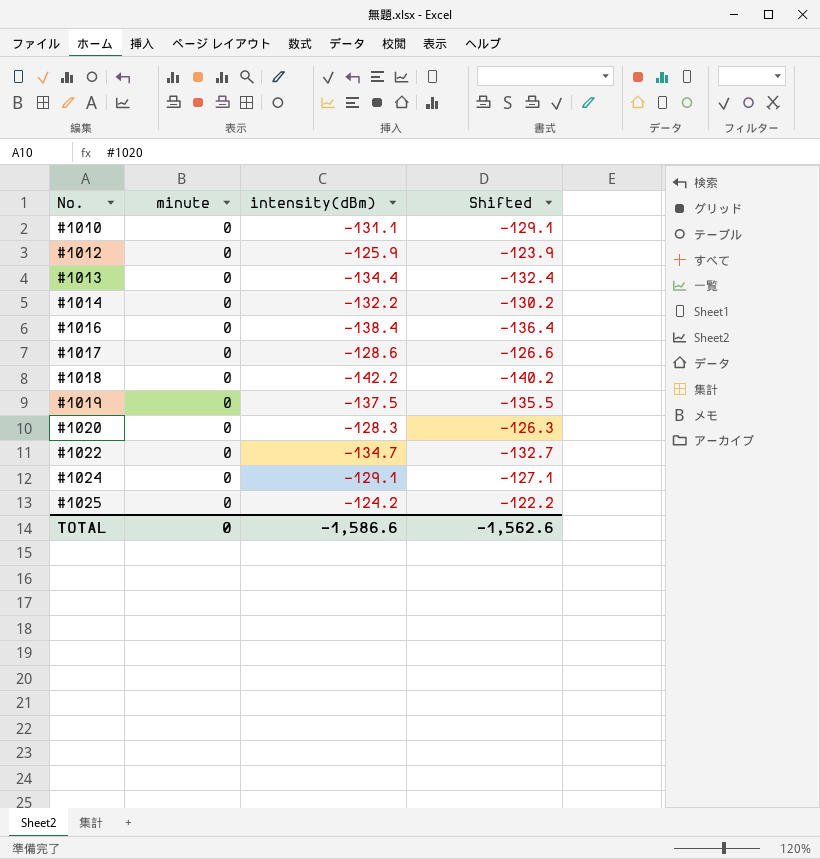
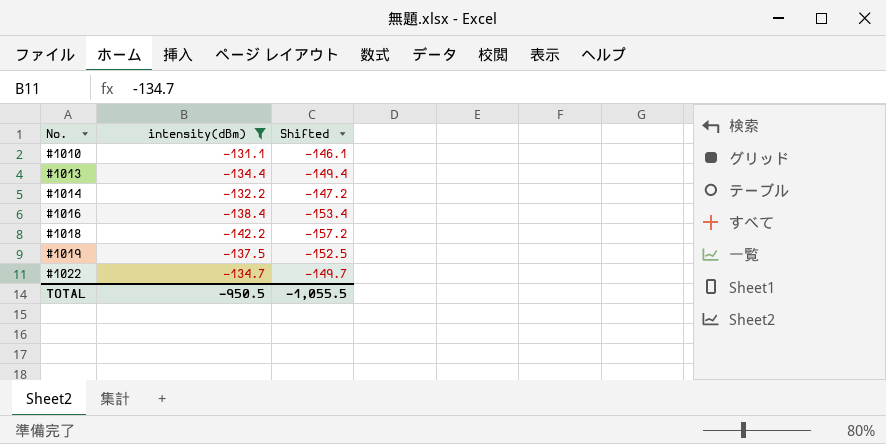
filter: none -> intensity(dBm) <= -131.1
column minute | position: 2 -> none
column Shifted | formula: [intensity(dBm)] + 2 -> [intensity(dBm)] - 15
TOTAL | intensity(dBm): -1,586.6 -> -950.5
TOTAL | Shifted: -1,562.6 -> -1,055.5

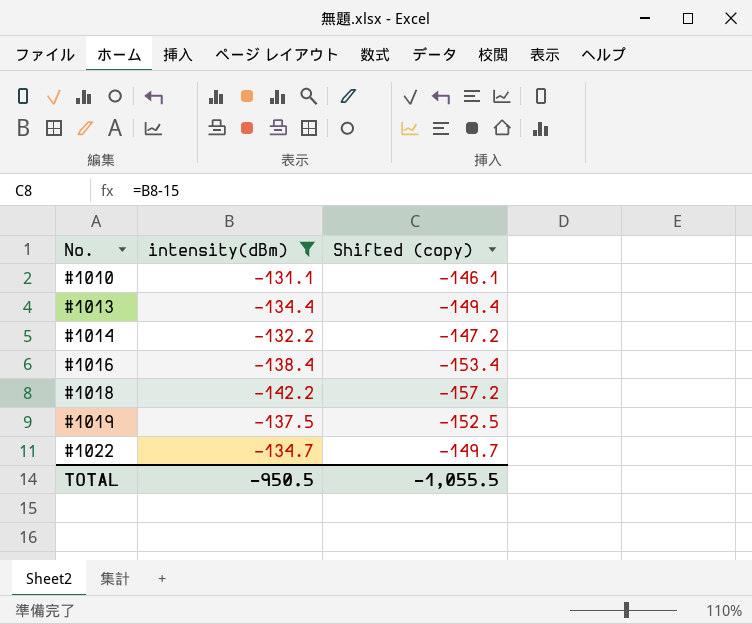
column name: Shifted -> Shifted (copy)

